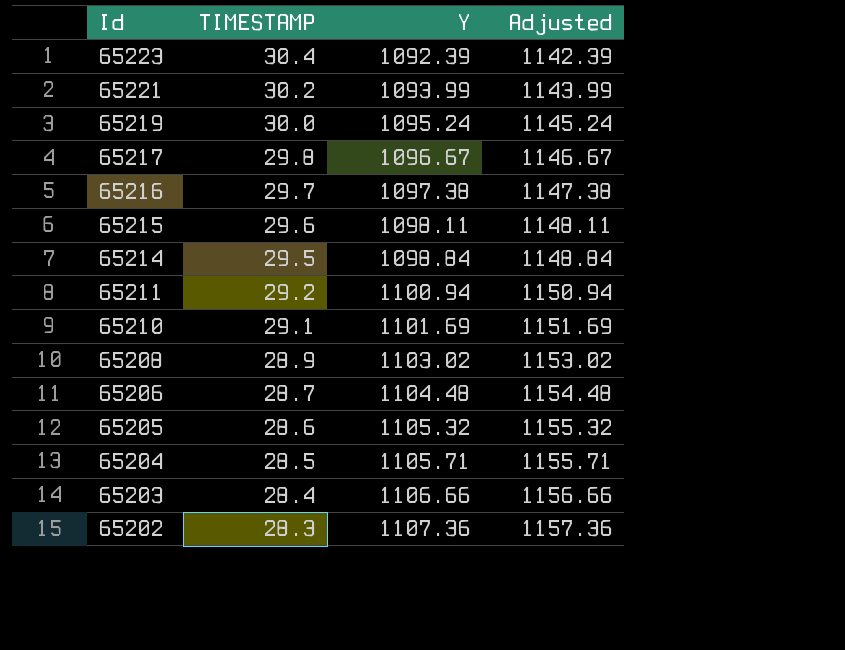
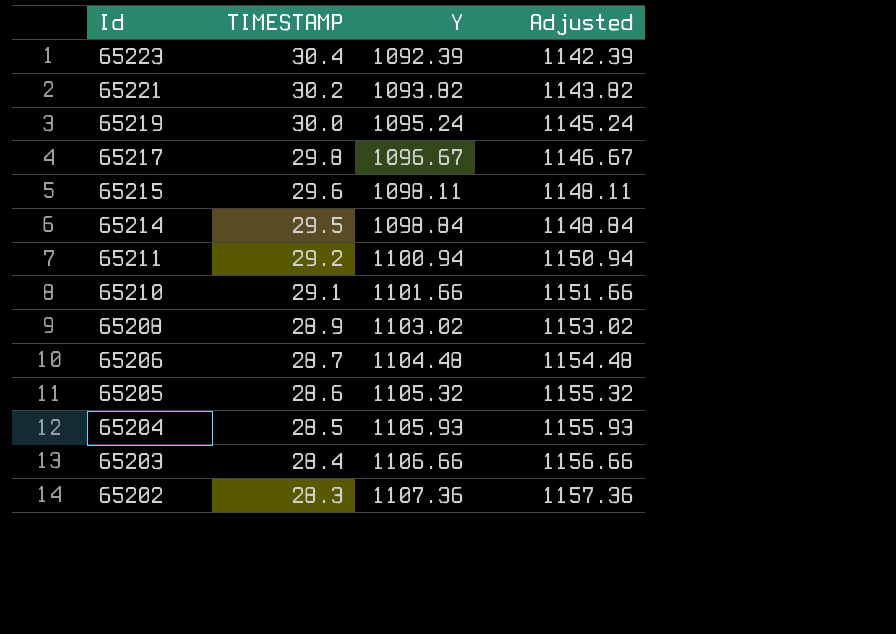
row 65216: 29.7 | 1097.38 | 1147.38 -> none
65221 | Y: 1093.99 -> 1093.82
65221 | Adjusted: 1143.99 -> 1143.82
65210 | Y: 1101.69 -> 1101.66
65210 | Adjusted: 1151.69 -> 1151.66
65204 | Y: 1105.71 -> 1105.93
65204 | Adjusted: 1155.71 -> 1155.93

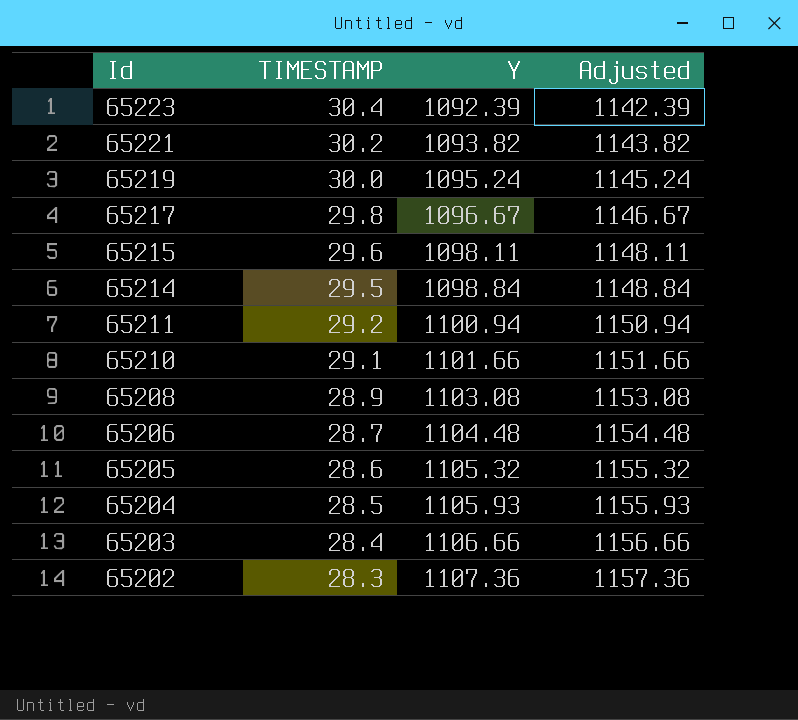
65208 | Y: 1103.02 -> 1103.08
65208 | Adjusted: 1153.02 -> 1153.08

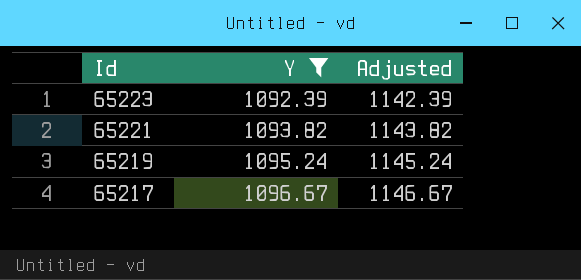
filter: none -> Y <= 1096.67
column TIMESTAMP | position: 2 -> none

